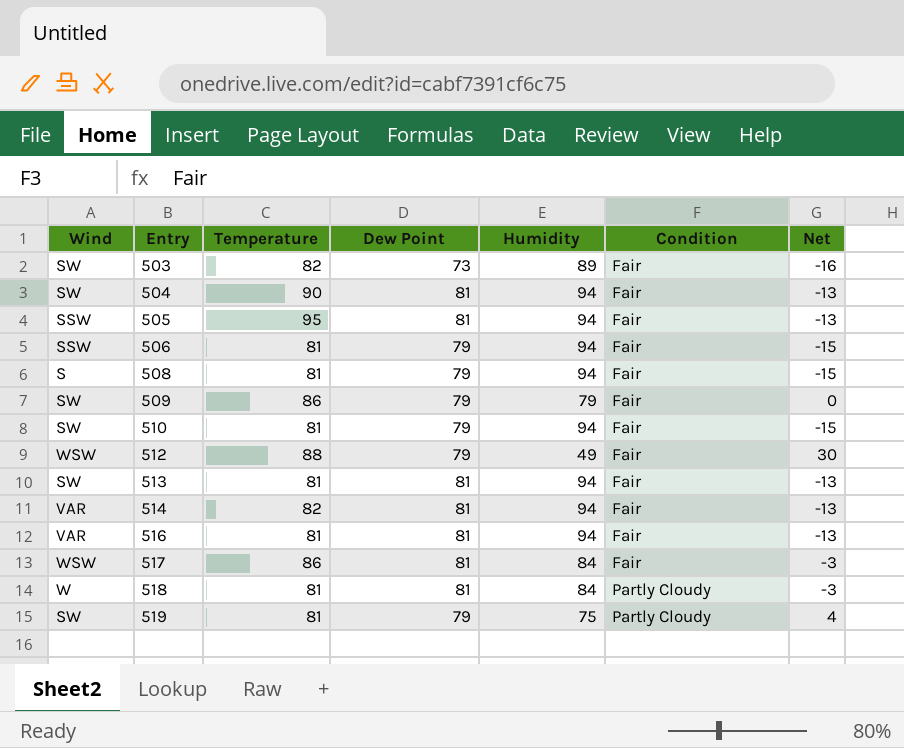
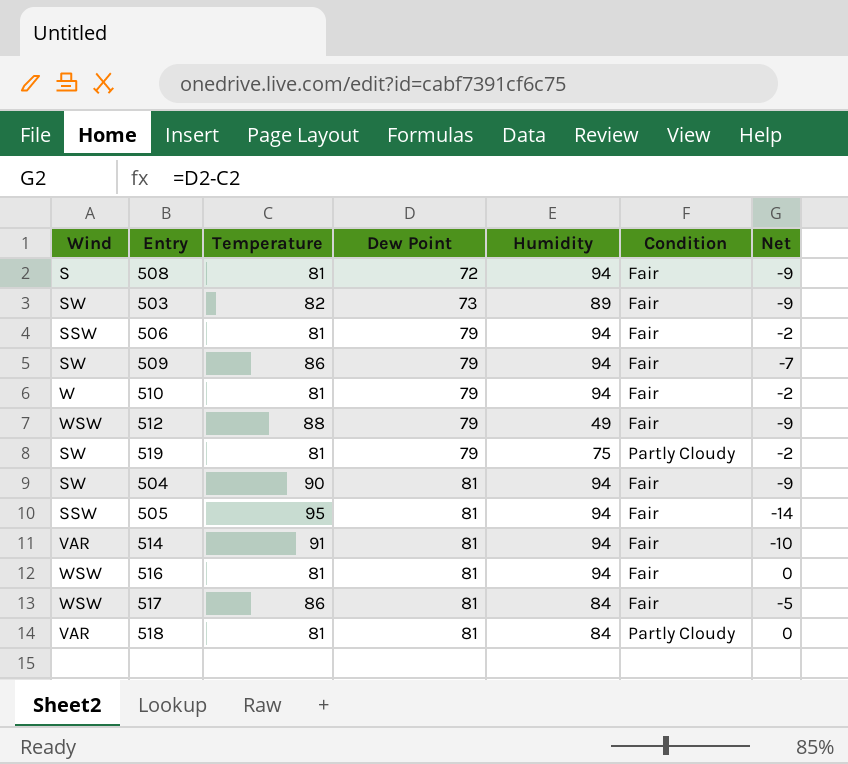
row order: Entry ascending -> Dew Point ascending
column Net | formula: [Dew Point] - [Humidity] -> [Dew Point] - [Temperature]
row 513: SW | 81 | 81 | 94 | Fair | -13 -> none
508 | Dew Point: 79 -> 72
509 | Humidity: 79 -> 94
510 | Wind: SW -> W
514 | Temperature: 82 -> 91
516 | Wind: VAR -> WSW
518 | Wind: W -> VAR

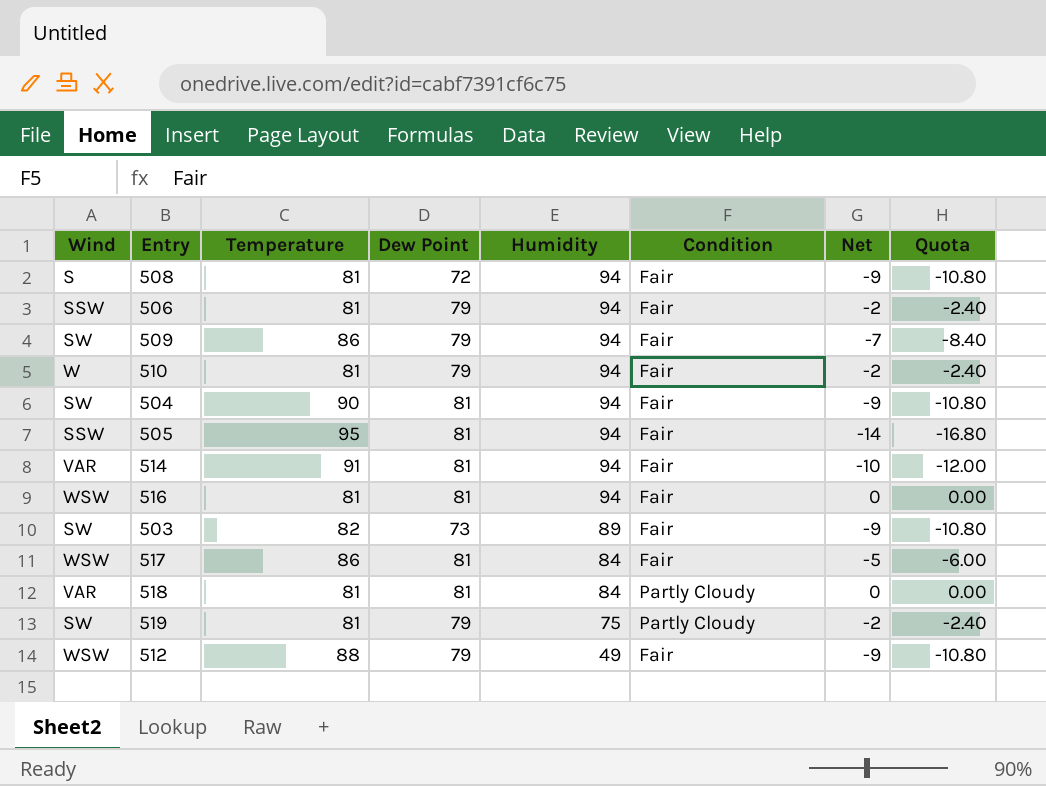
row order: Dew Point ascending -> Humidity descending
column Quota | formula: none -> [Net] * 1.2

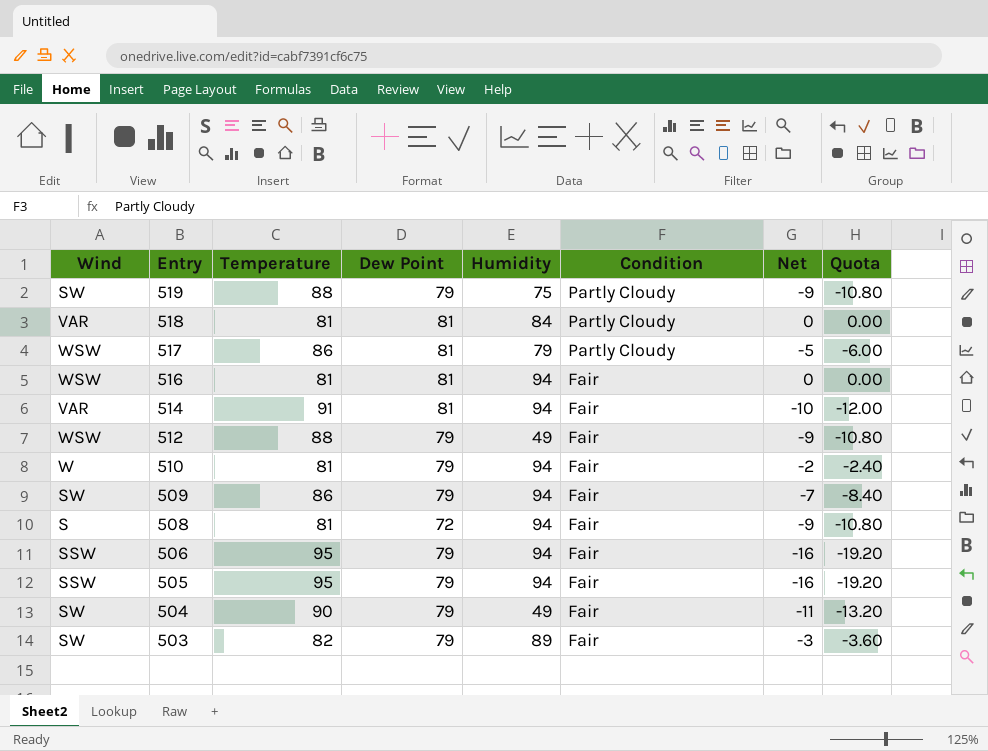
row order: Humidity descending -> Entry descending
519 | Temperature: 81 -> 88
519 | Net: -2 -> -9
519 | Quota: -2.40 -> -10.80
517 | Humidity: 84 -> 79
517 | Condition: Fair -> Partly Cloudy
506 | Temperature: 81 -> 95
506 | Net: -2 -> -16
506 | Quota: -2.40 -> -19.20
505 | Dew Point: 81 -> 79
505 | Net: -14 -> -16
505 | Quota: -16.80 -> -19.20
504 | Dew Point: 81 -> 79
504 | Humidity: 94 -> 49
504 | Net: -9 -> -11
504 | Quota: -10.80 -> -13.20
503 | Dew Point: 73 -> 79
503 | Net: -9 -> -3
503 | Quota: -10.80 -> -3.60

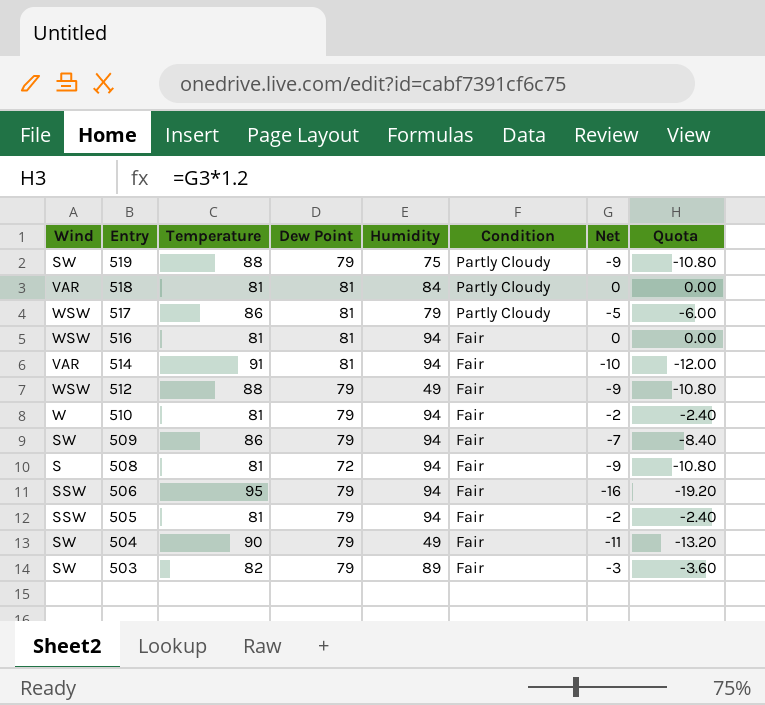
505 | Temperature: 95 -> 81
505 | Net: -16 -> -2
505 | Quota: -19.20 -> -2.40

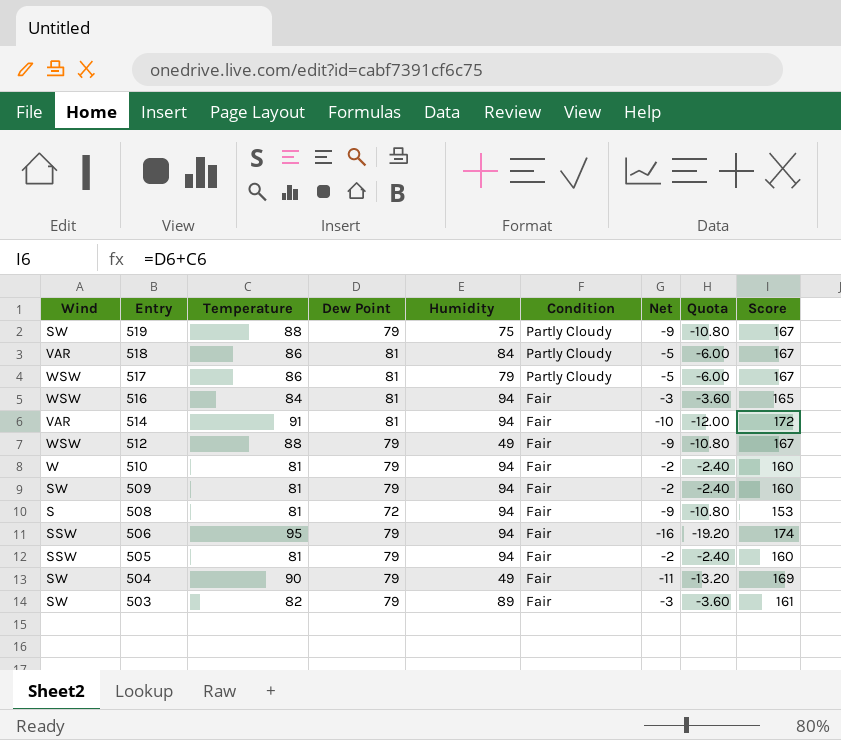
column Score | formula: none -> [Temperature] + [Dew Point]
518 | Temperature: 81 -> 86
518 | Net: 0 -> -5
518 | Quota: 0.00 -> -6.00
516 | Temperature: 81 -> 84
516 | Net: 0 -> -3
516 | Quota: 0.00 -> -3.60
509 | Temperature: 86 -> 81
509 | Net: -7 -> -2
509 | Quota: -8.40 -> -2.40

